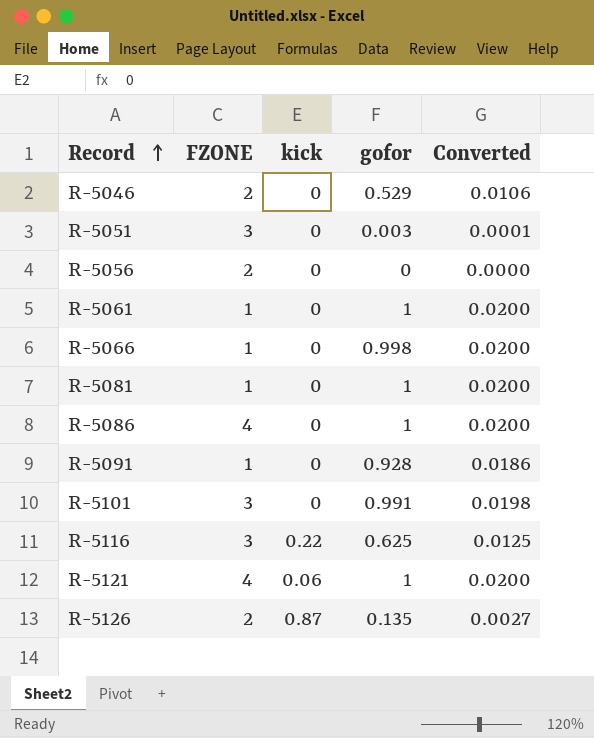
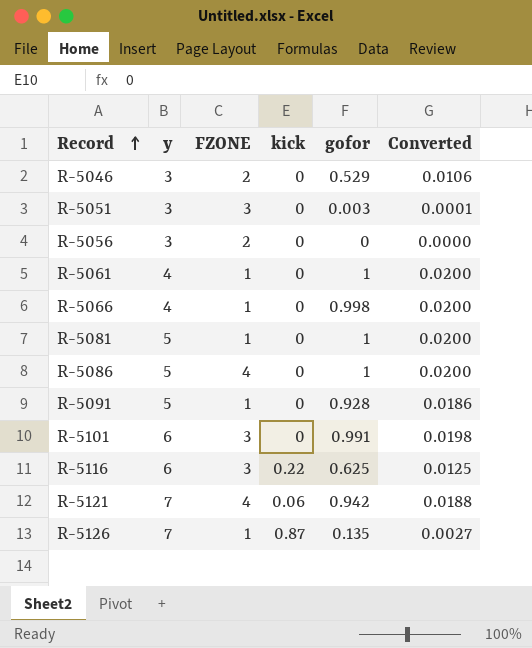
column y | position: none -> 2
R-5121 | gofor: 1 -> 0.942
R-5121 | Converted: 0.0200 -> 0.0188
R-5126 | FZONE: 2 -> 1

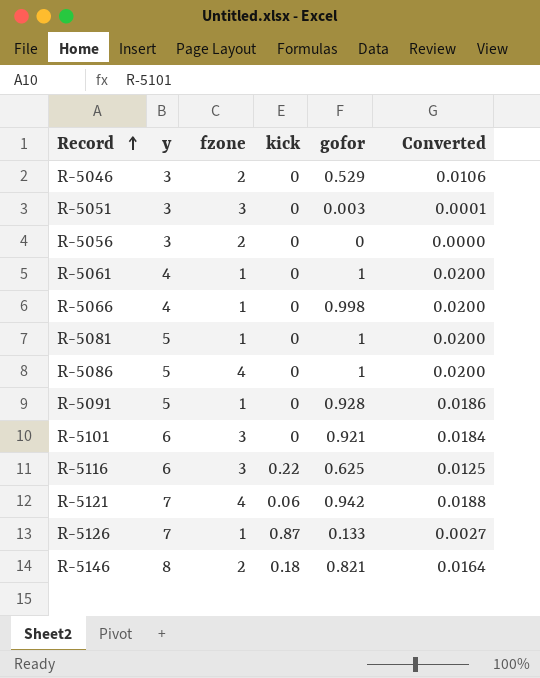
column name: FZONE -> fzone
R-5101 | gofor: 0.991 -> 0.921
R-5101 | Converted: 0.0198 -> 0.0184
R-5126 | gofor: 0.135 -> 0.133
row R-5146: none -> 8 | 2 | 0.18 | 0.821 | 0.0164

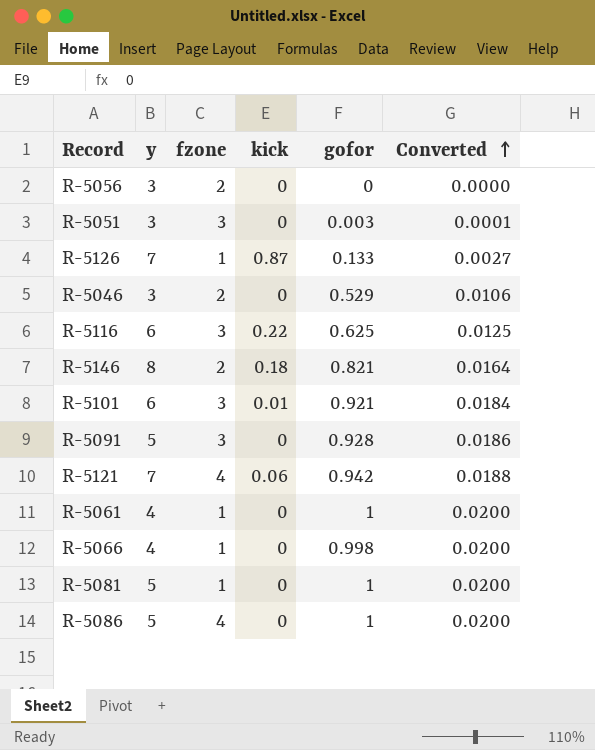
row order: Record ascending -> Converted ascending
R-5101 | kick: 0 -> 0.01
R-5091 | fzone: 1 -> 3

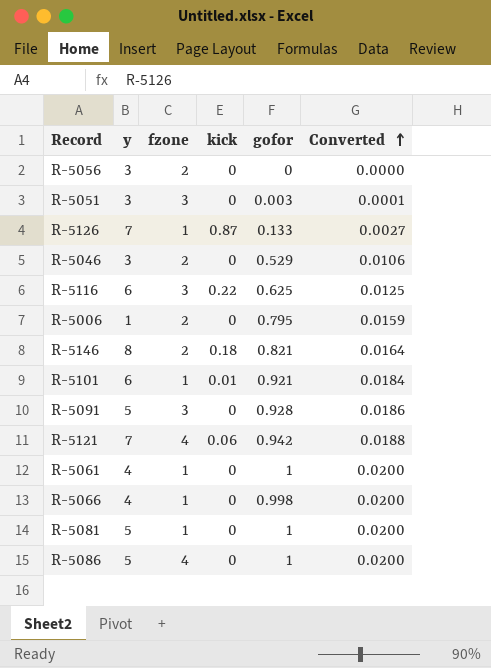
row R-5006: none -> 1 | 2 | 0 | 0.795 | 0.0159
R-5101 | fzone: 3 -> 1

